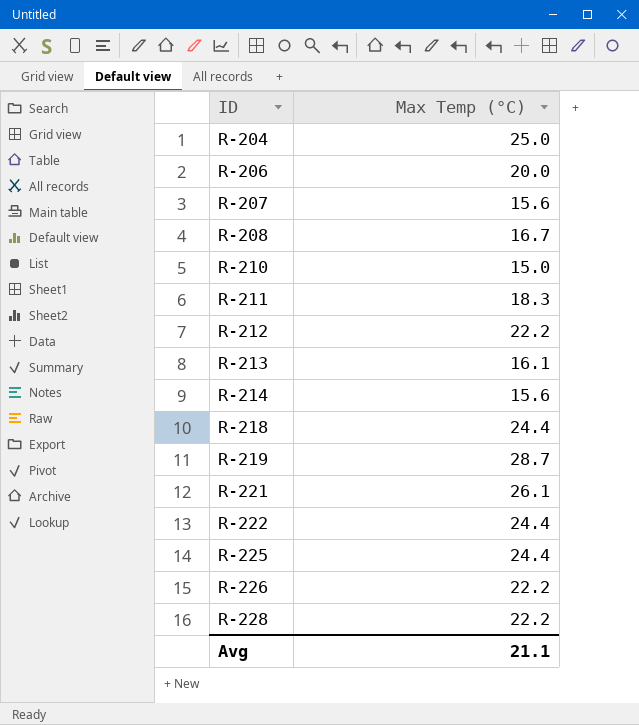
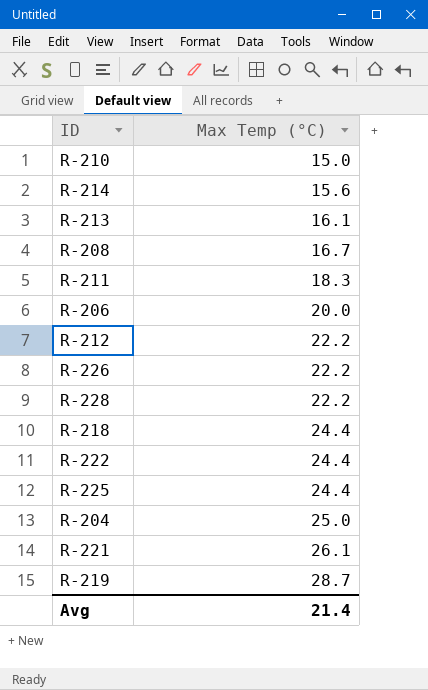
row order: ID ascending -> Max Temp (°C) ascending
row R-207: 15.6 -> none
Avg | Max Temp (°C): 21.1 -> 21.4

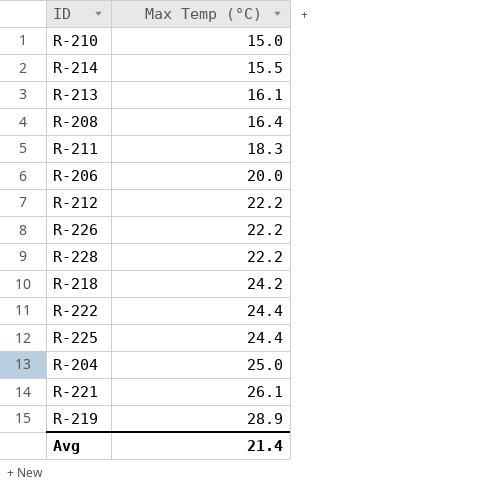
R-214 | Max Temp (°C): 15.6 -> 15.5
R-208 | Max Temp (°C): 16.7 -> 16.4
R-218 | Max Temp (°C): 24.4 -> 24.2
R-219 | Max Temp (°C): 28.7 -> 28.9

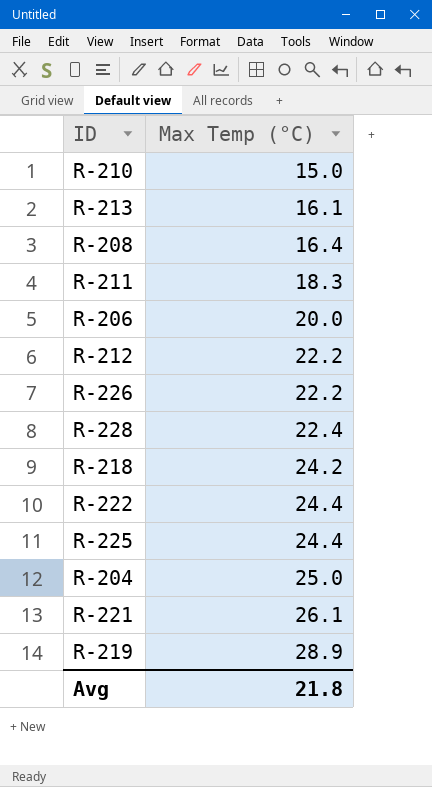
row R-214: 15.5 -> none
R-228 | Max Temp (°C): 22.2 -> 22.4
Avg | Max Temp (°C): 21.4 -> 21.8

